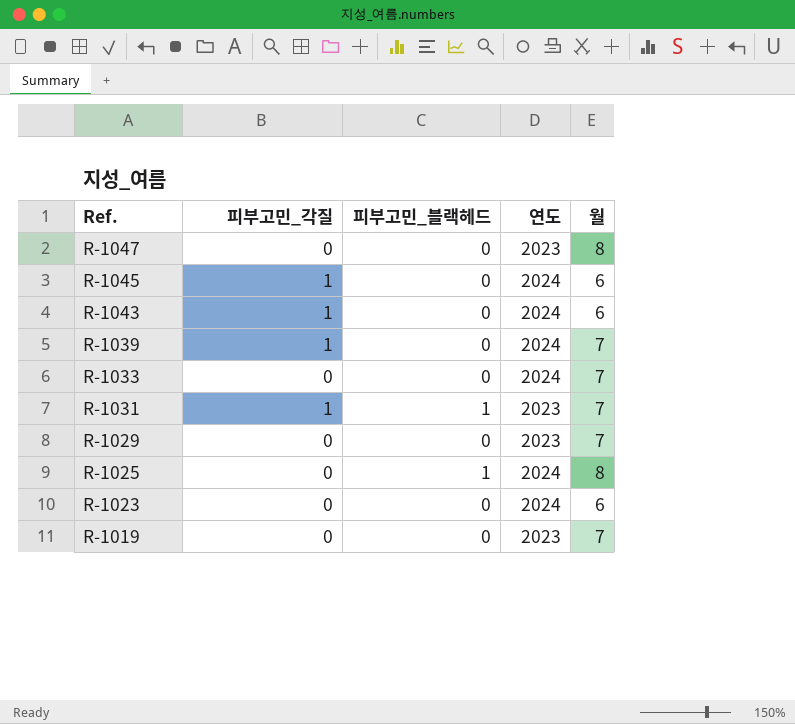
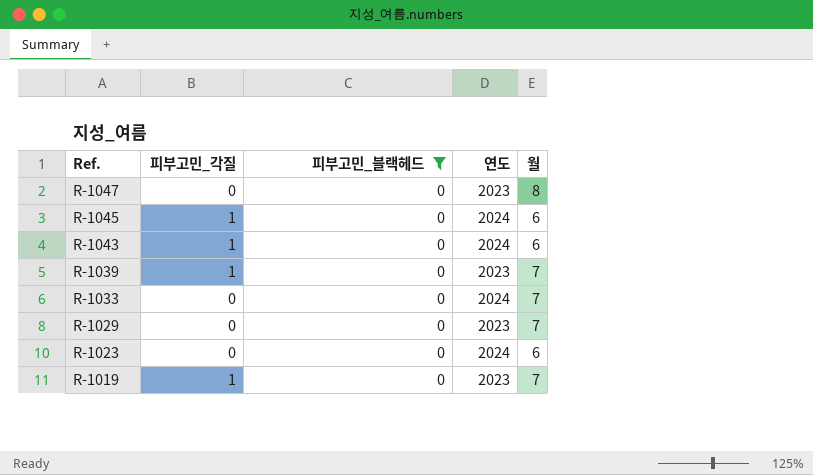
filter: none -> 피부고민_블랙헤드 = 0
R-1039 | 연도: 2024 -> 2023
R-1019 | 피부고민_각질: 0 -> 1

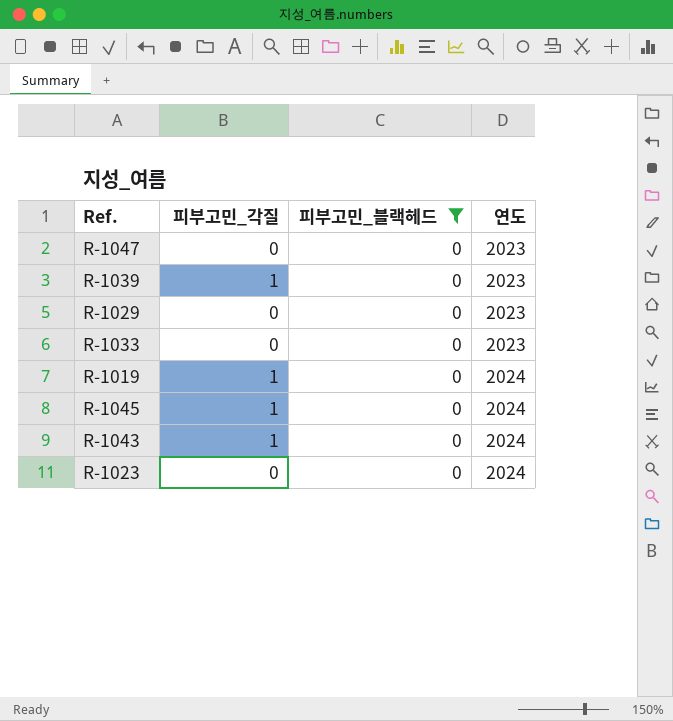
row order: Ref. descending -> 연도 ascending
column 월 | position: 5 -> none
R-1033 | 연도: 2024 -> 2023
R-1019 | 연도: 2023 -> 2024

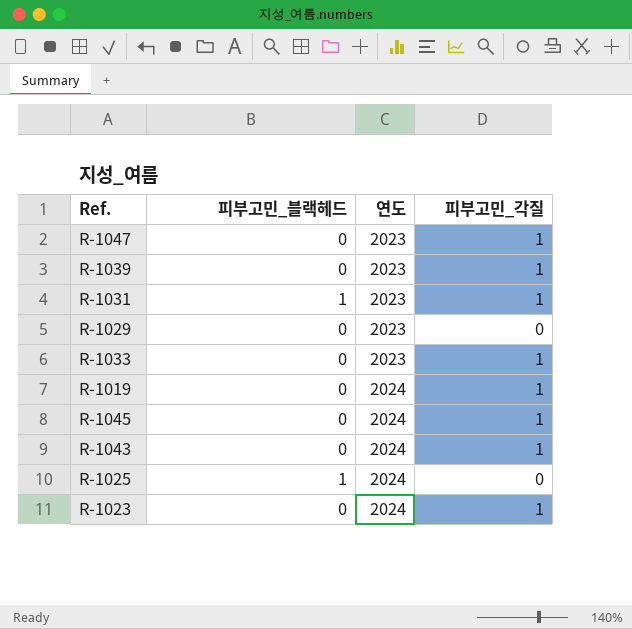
filter: 피부고민_블랙헤드 = 0 -> none
column 피부고민_각질 | position: 2 -> 4
R-1047 | 피부고민_각질: 0 -> 1
R-1033 | 피부고민_각질: 0 -> 1
R-1023 | 피부고민_각질: 0 -> 1

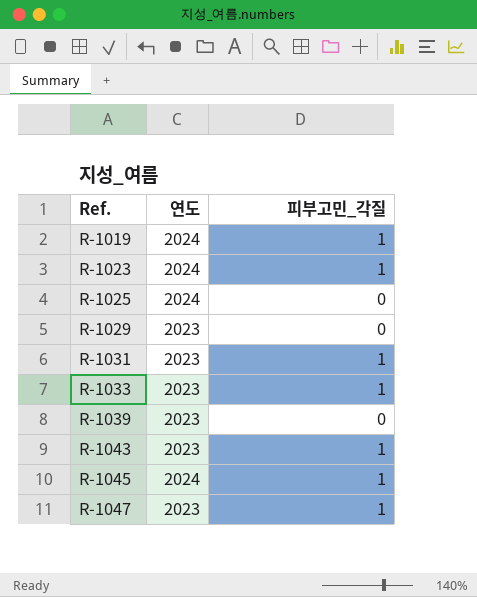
row order: 연도 ascending -> Ref. ascending
column 피부고민_블랙헤드 | position: 2 -> none
R-1039 | 피부고민_각질: 1 -> 0
R-1043 | 연도: 2024 -> 2023

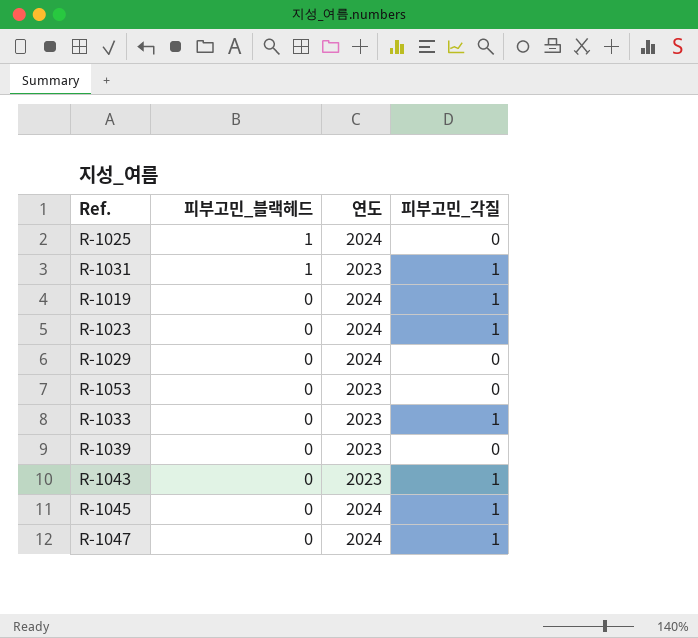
row order: Ref. ascending -> 피부고민_블랙헤드 descending
column 피부고민_블랙헤드 | position: none -> 2
R-1029 | 연도: 2023 -> 2024
row R-1053: none -> 0 | 2023 | 0
R-1047 | 연도: 2023 -> 2024

